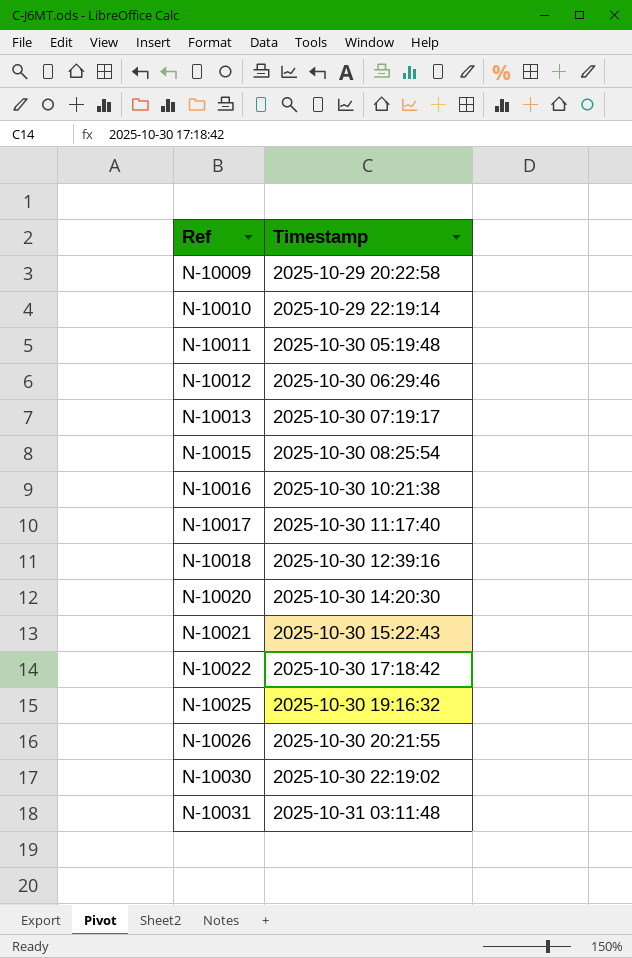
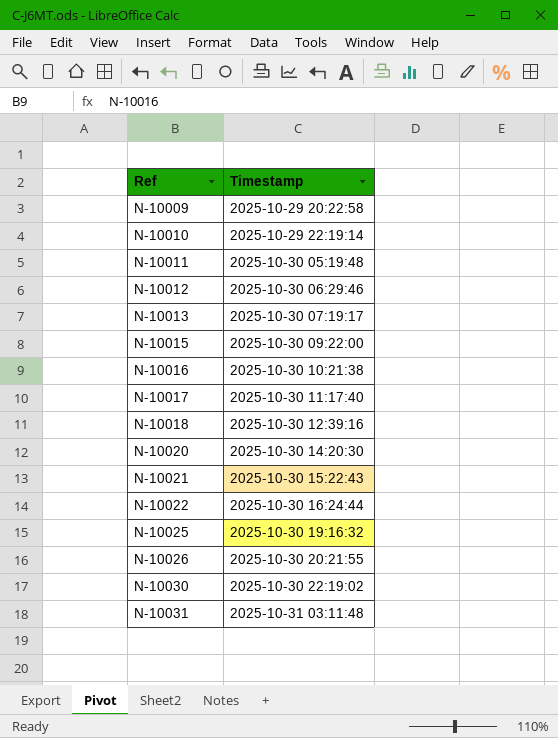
N-10015 | Timestamp: 2025-10-30 08:25:54 -> 2025-10-30 09:22:00
N-10022 | Timestamp: 2025-10-30 17:18:42 -> 2025-10-30 16:24:44

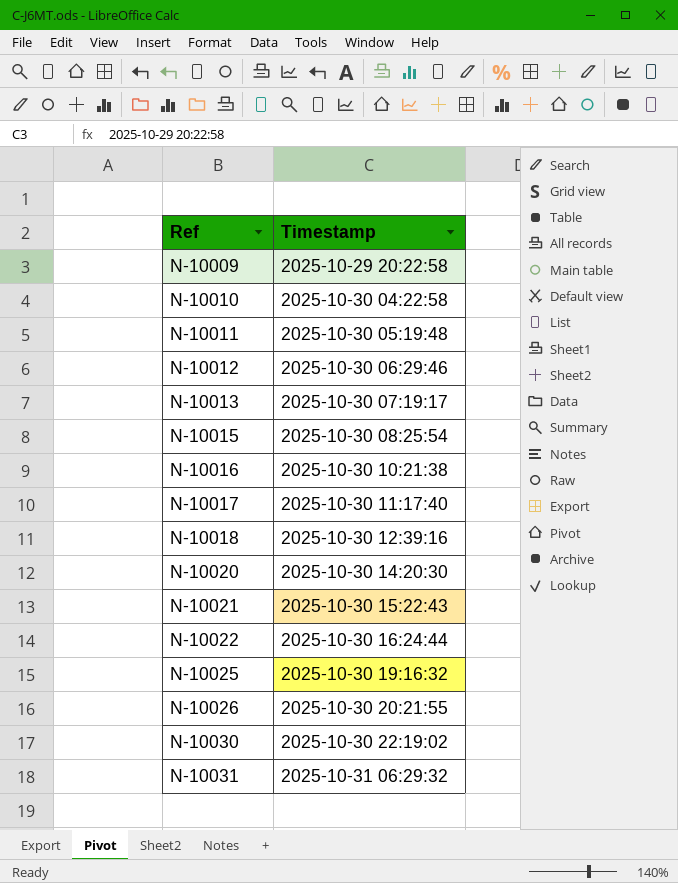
N-10010 | Timestamp: 2025-10-29 22:19:14 -> 2025-10-30 04:22:58
N-10015 | Timestamp: 2025-10-30 09:22:00 -> 2025-10-30 08:25:54
N-10031 | Timestamp: 2025-10-31 03:11:48 -> 2025-10-31 06:29:32

